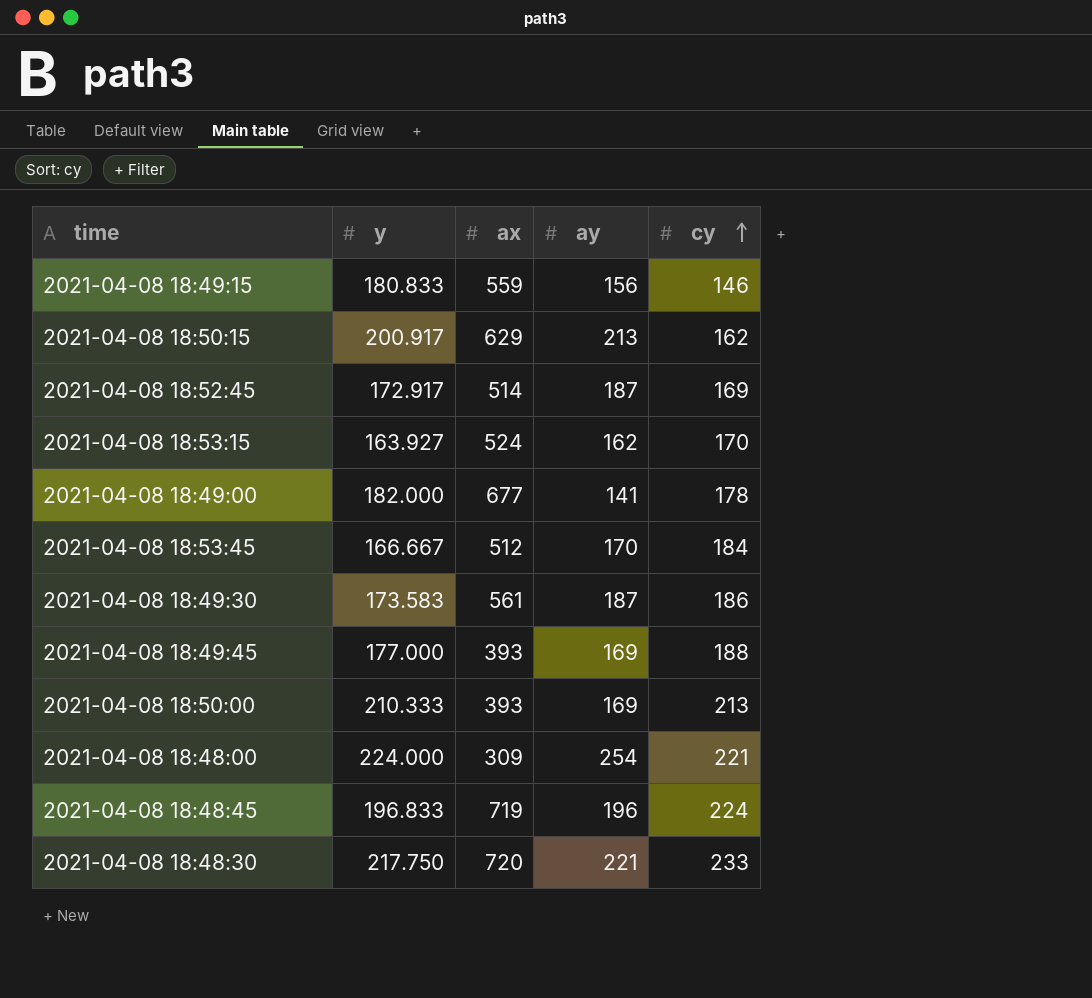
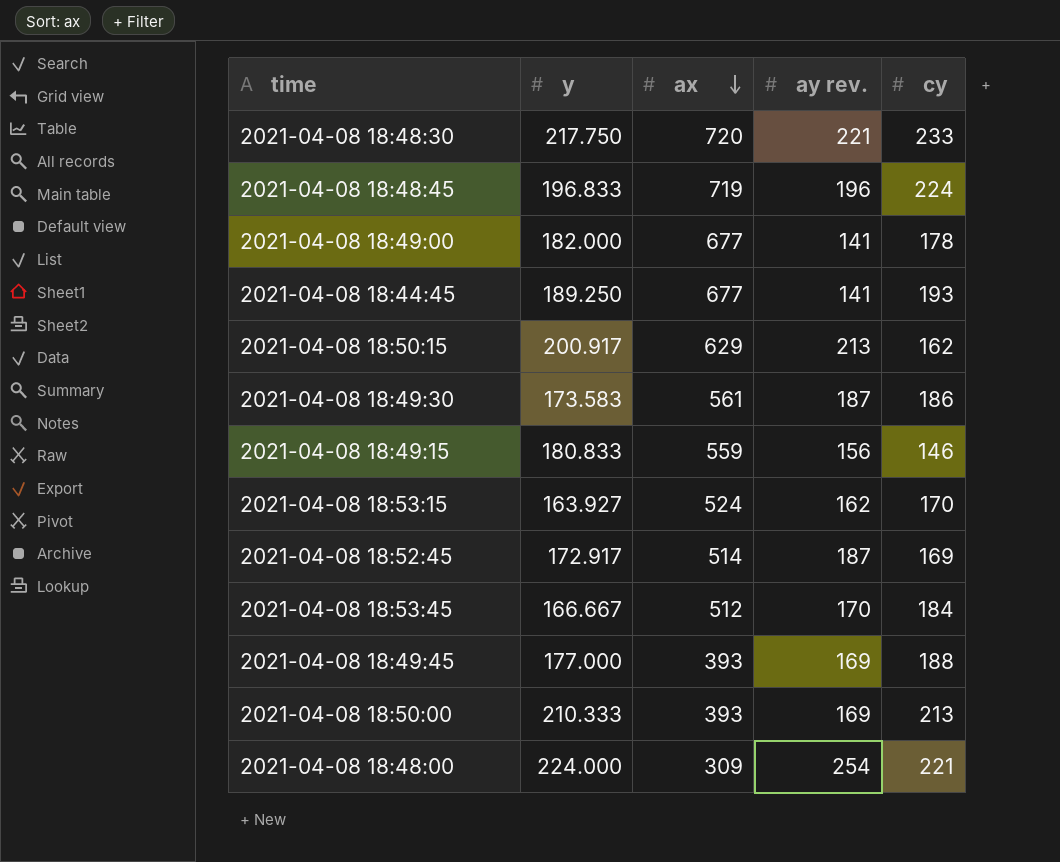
row order: cy ascending -> ax descending
column name: ay -> ay rev.
row 2021-04-08 18:44:45: none -> 189.250 | 677 | 141 | 193

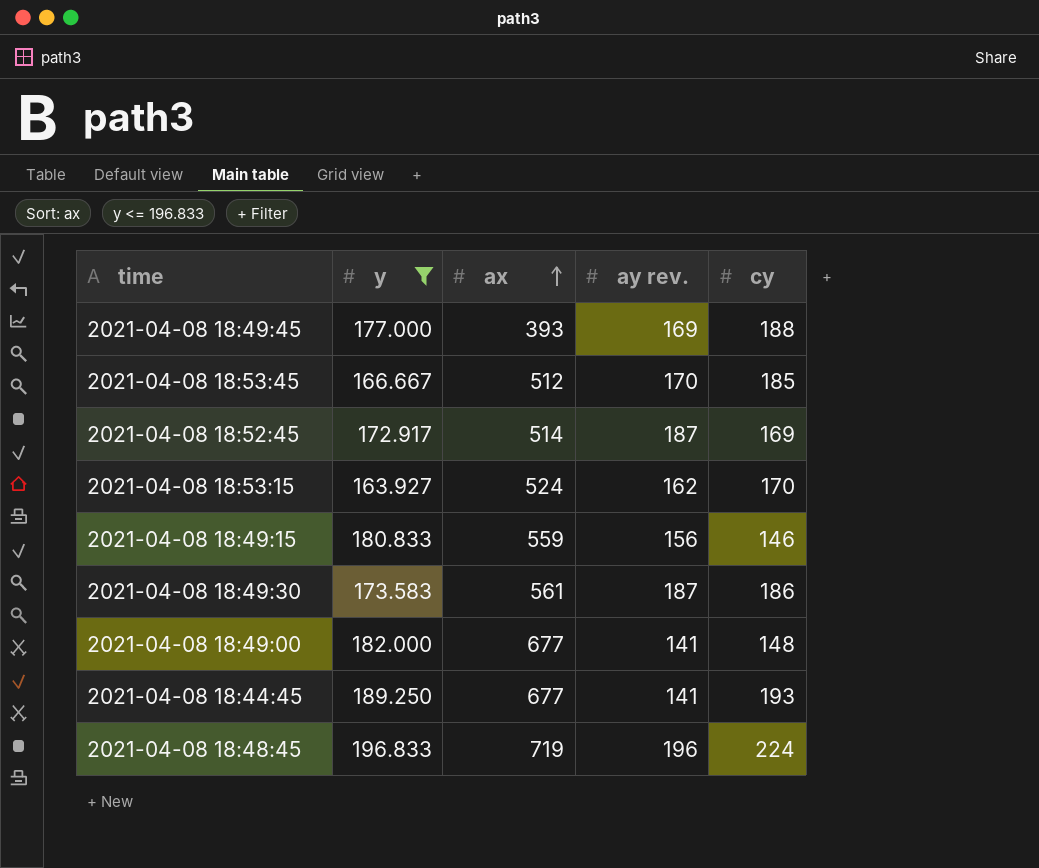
filter: none -> y <= 196.833
row order: ax descending -> ax ascending
2021-04-08 18:53:45 | cy: 184 -> 185
2021-04-08 18:49:00 | cy: 178 -> 148

